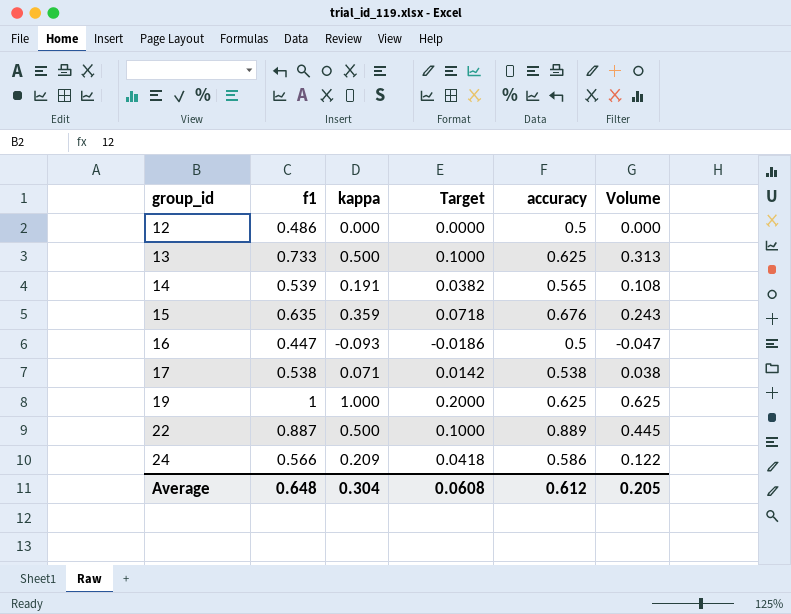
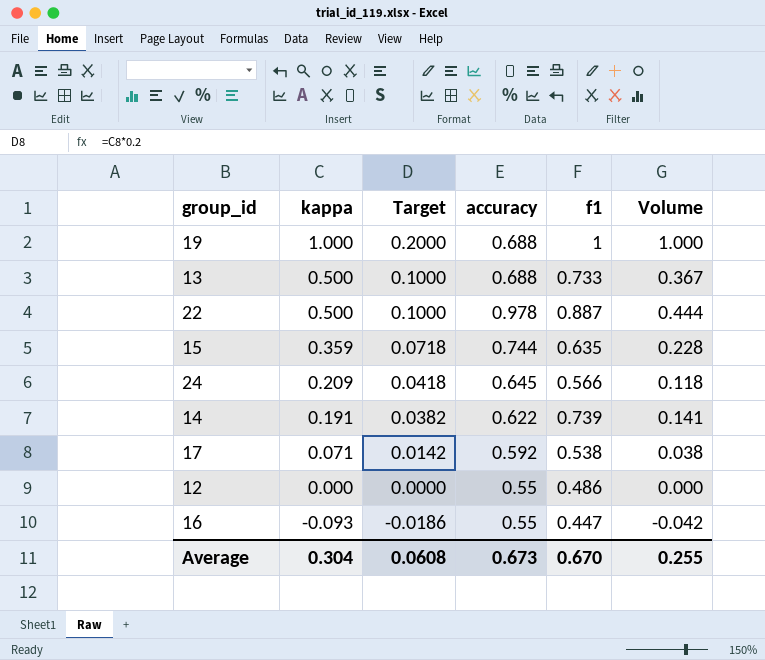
row order: group_id ascending -> kappa descending
column f1 | position: 2 -> 5
column Volume | formula: [kappa] * [accuracy] -> [kappa] * [f1]
19 | accuracy: 0.625 -> 0.688
13 | accuracy: 0.625 -> 0.688
22 | accuracy: 0.889 -> 0.978
15 | accuracy: 0.676 -> 0.744
24 | accuracy: 0.586 -> 0.645
14 | accuracy: 0.565 -> 0.622
14 | f1: 0.539 -> 0.739
17 | accuracy: 0.538 -> 0.592
12 | accuracy: 0.5 -> 0.55
16 | accuracy: 0.5 -> 0.55
Average | accuracy: 0.612 -> 0.673
Average | f1: 0.648 -> 0.670
Average | Volume: 0.205 -> 0.255

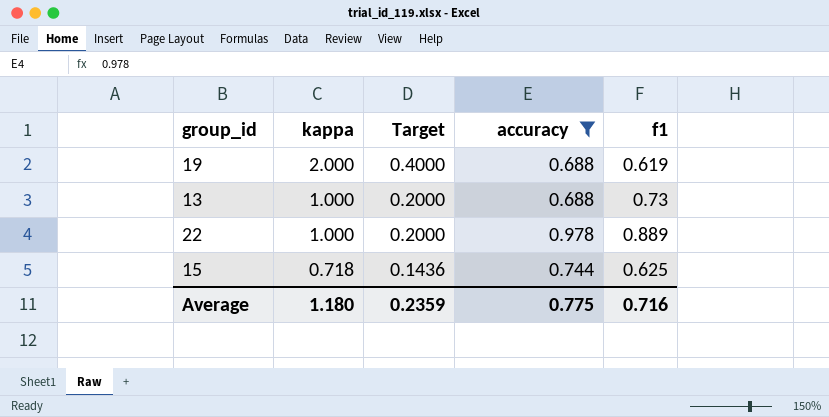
filter: none -> accuracy >= 0.688
column Volume | formula: [kappa] * [f1] -> none
19 | kappa: 1.000 -> 2.000
19 | Target: 0.2000 -> 0.4000
19 | f1: 1 -> 0.619
13 | kappa: 0.500 -> 1.000
13 | Target: 0.1000 -> 0.2000
13 | f1: 0.733 -> 0.73
22 | kappa: 0.500 -> 1.000
22 | Target: 0.1000 -> 0.2000
22 | f1: 0.887 -> 0.889
15 | kappa: 0.359 -> 0.718
15 | Target: 0.0718 -> 0.1436
15 | f1: 0.635 -> 0.625
Average | kappa: 0.304 -> 1.180
Average | Target: 0.0608 -> 0.2359
Average | accuracy: 0.673 -> 0.775
Average | f1: 0.670 -> 0.716

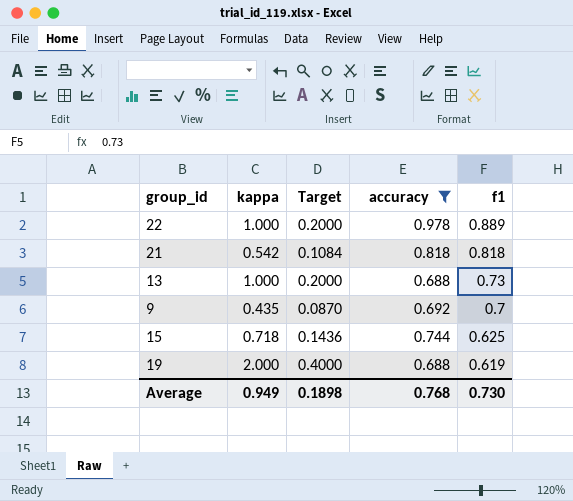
row order: kappa descending -> f1 descending
row 21: none -> 0.542 | 0.1084 | 0.818 | 0.818
row 9: none -> 0.435 | 0.0870 | 0.692 | 0.7
Average | kappa: 1.180 -> 0.949
Average | Target: 0.2359 -> 0.1898
Average | accuracy: 0.775 -> 0.768
Average | f1: 0.716 -> 0.730

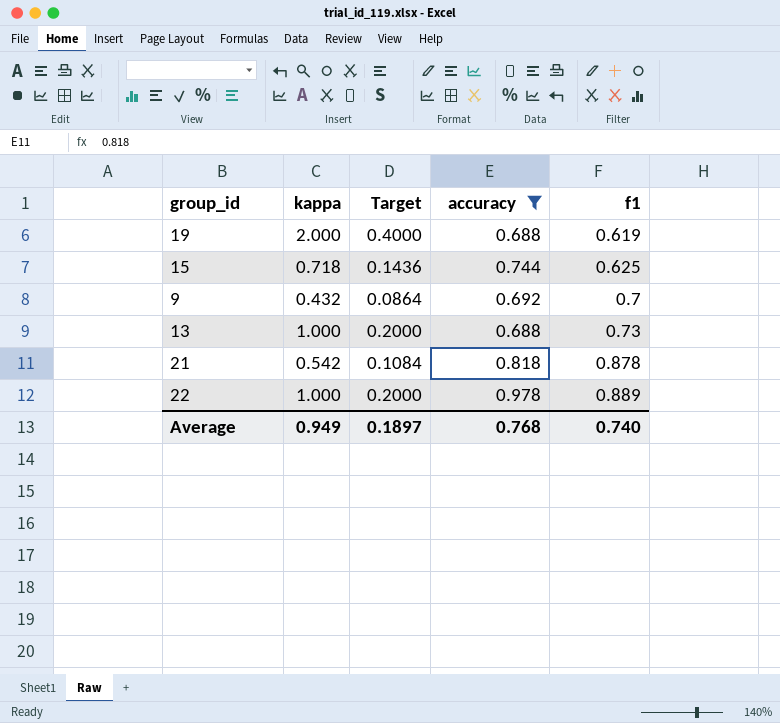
row order: f1 descending -> f1 ascending
9 | kappa: 0.435 -> 0.432
9 | Target: 0.0870 -> 0.0864
21 | f1: 0.818 -> 0.878
Average | Target: 0.1898 -> 0.1897
Average | f1: 0.730 -> 0.740

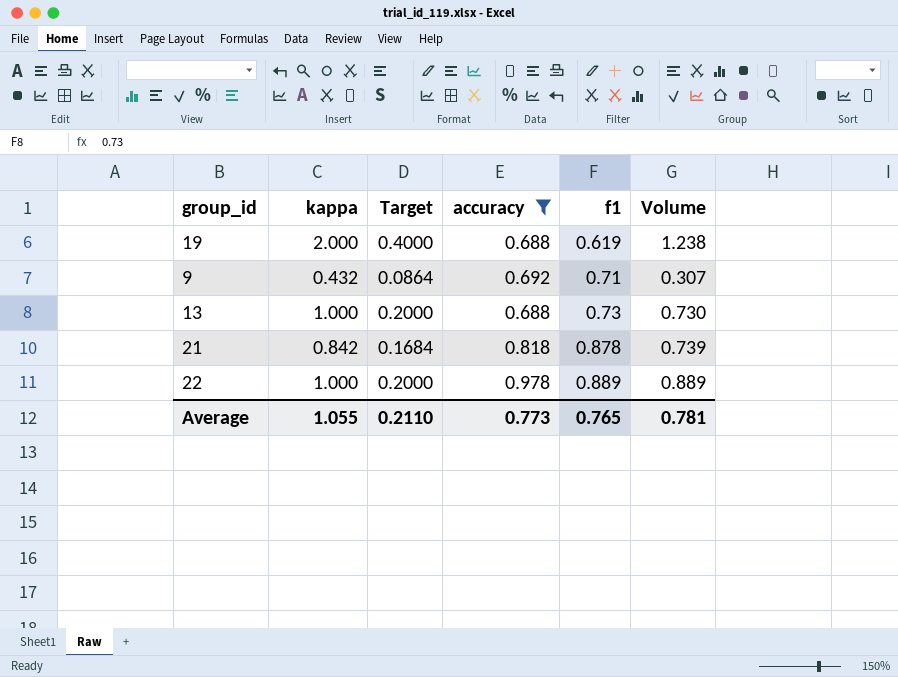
column Volume | formula: none -> [kappa] * [f1]
row 15: 0.718 | 0.1436 | 0.744 | 0.625 -> none
9 | f1: 0.7 -> 0.71
21 | kappa: 0.542 -> 0.842
21 | Target: 0.1084 -> 0.1684
Average | kappa: 0.949 -> 1.055
Average | Target: 0.1897 -> 0.2110
Average | accuracy: 0.768 -> 0.773
Average | f1: 0.740 -> 0.765

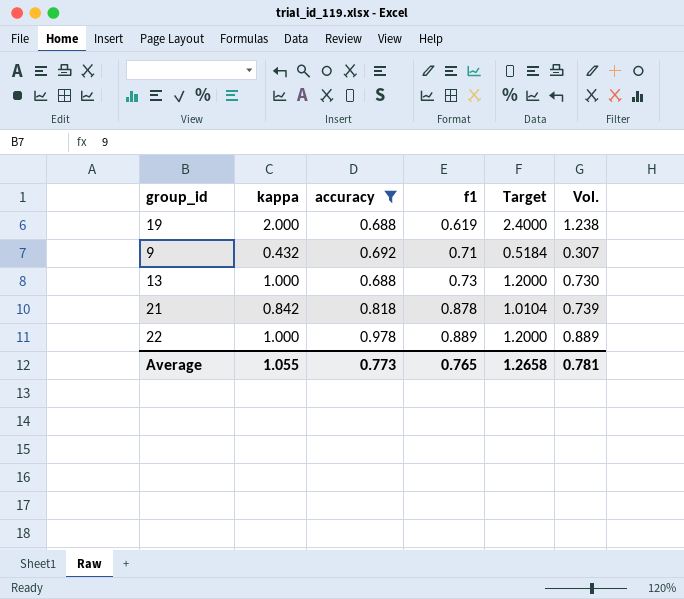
column Target | formula: [kappa] * 0.2 -> [kappa] * 1.2
column Target | position: 3 -> 5
column name: Volume -> Vol.
Average | Target: 0.2110 -> 1.2658

